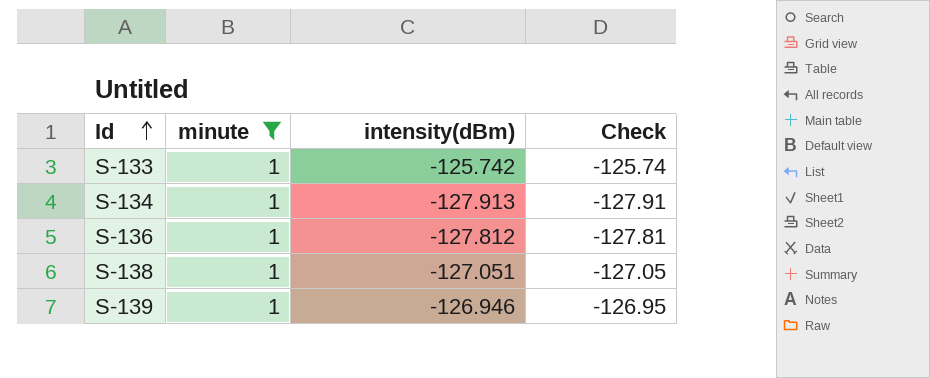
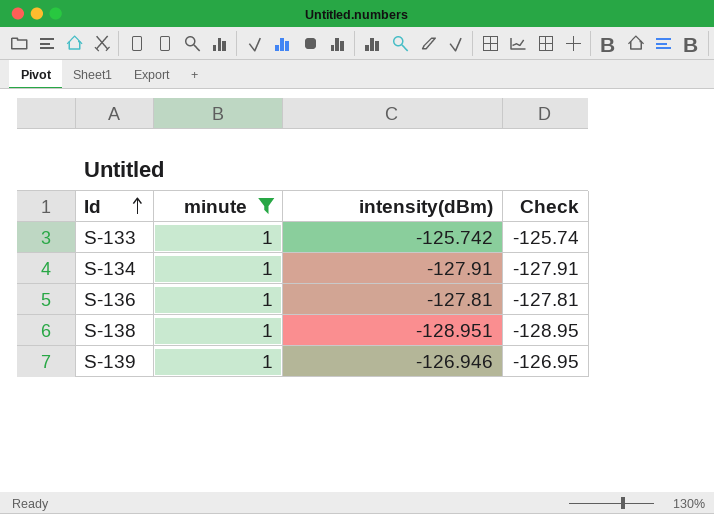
S-134 | intensity(dBm): -127.913 -> -127.91
S-136 | intensity(dBm): -127.812 -> -127.81
S-138 | intensity(dBm): -127.051 -> -128.951
S-138 | Check: -127.05 -> -128.95

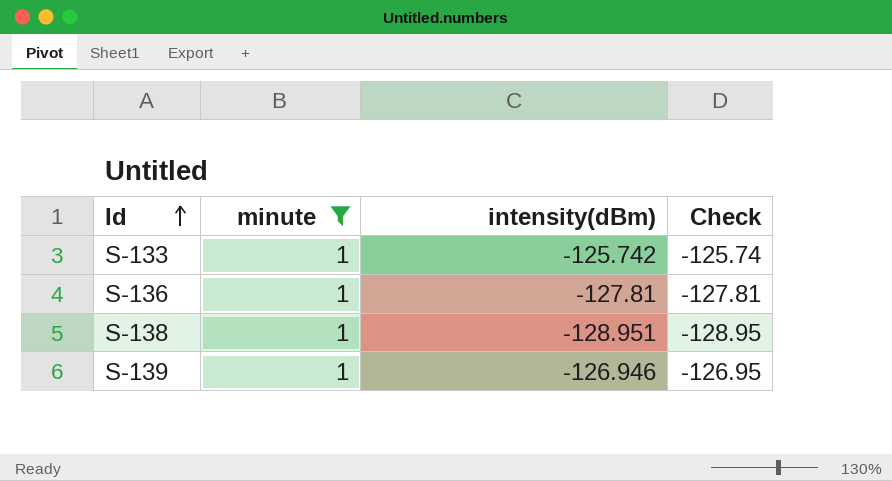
row S-134: 1 | -127.91 | -127.91 -> none

